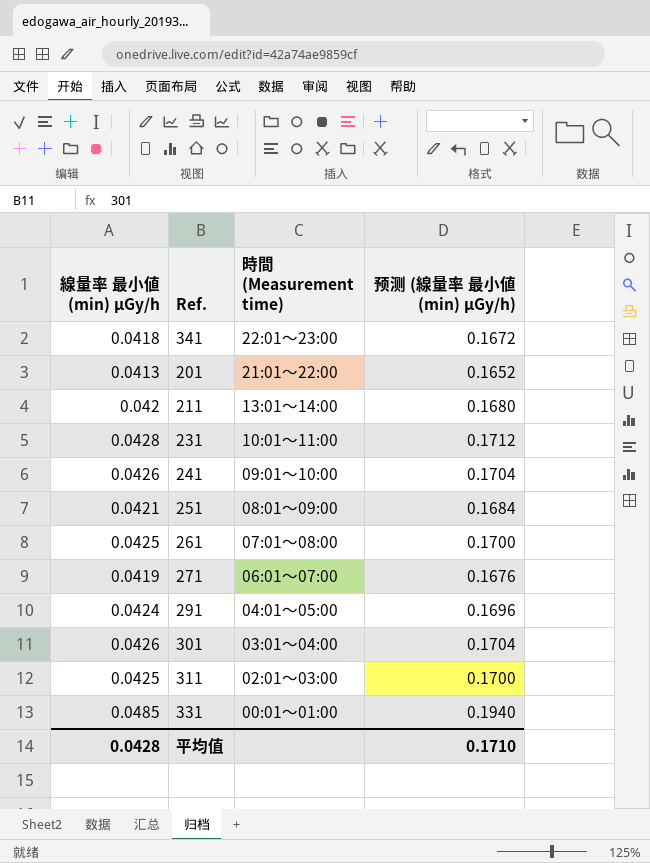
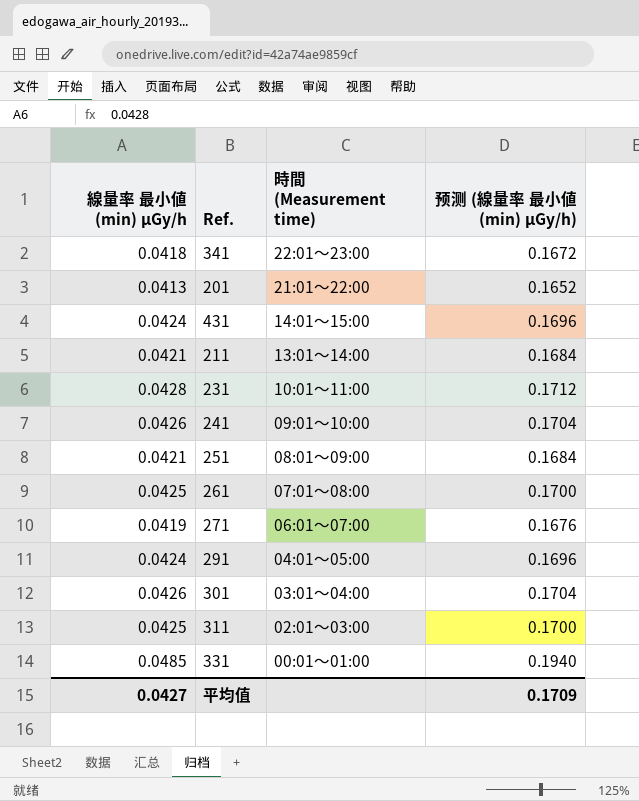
row 431: none -> 0.0424 | 14:01～15:00 | 0.1696
211 | 線量率 最小値 (min) μGy/h: 0.042 -> 0.0421
211 | 预测 (線量率 最小値 (min) μGy/h): 0.1680 -> 0.1684
平均值 | 線量率 最小値 (min) μGy/h: 0.0428 -> 0.0427
平均值 | 预测 (線量率 最小値 (min) μGy/h): 0.1710 -> 0.1709

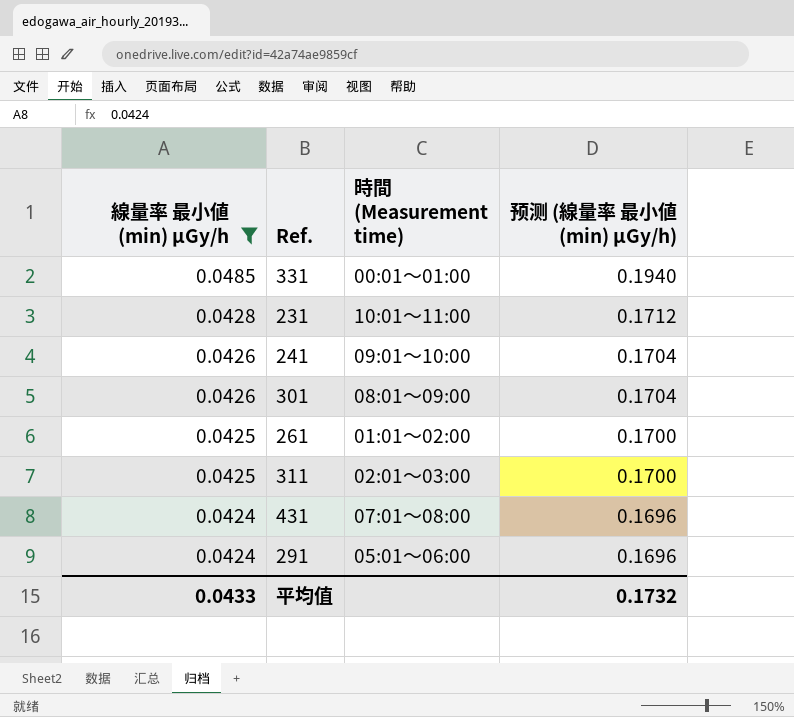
filter: none -> 線量率 最小値 (min) μGy/h >= 0.0424
row order: 時間 (Measurement time) descending -> 線量率 最小値 (min) μGy/h descending
301 | 時間 (Measurement time): 03:01～04:00 -> 08:01～09:00
261 | 時間 (Measurement time): 07:01～08:00 -> 01:01～02:00
431 | 時間 (Measurement time): 14:01～15:00 -> 07:01～08:00
291 | 時間 (Measurement time): 04:01～05:00 -> 05:01～06:00
平均值 | 線量率 最小値 (min) μGy/h: 0.0427 -> 0.0433
平均值 | 预测 (線量率 最小値 (min) μGy/h): 0.1709 -> 0.1732

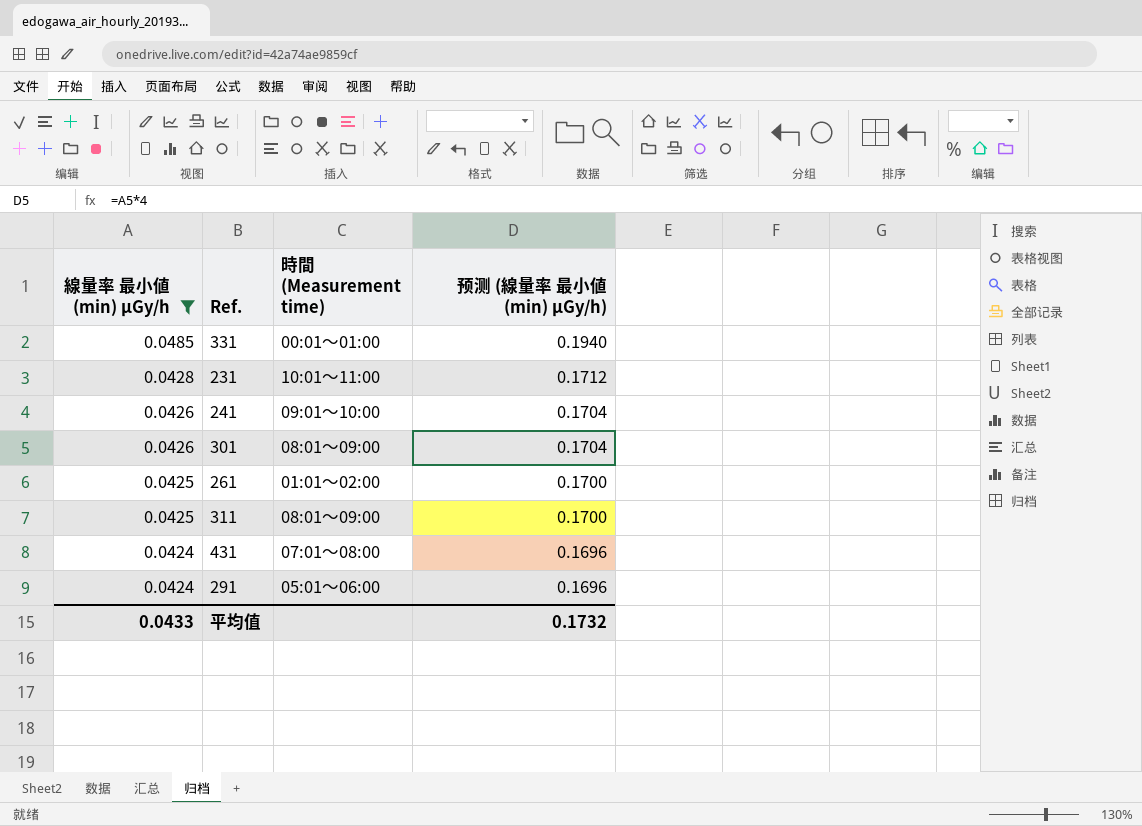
311 | 時間 (Measurement time): 02:01～03:00 -> 08:01～09:00

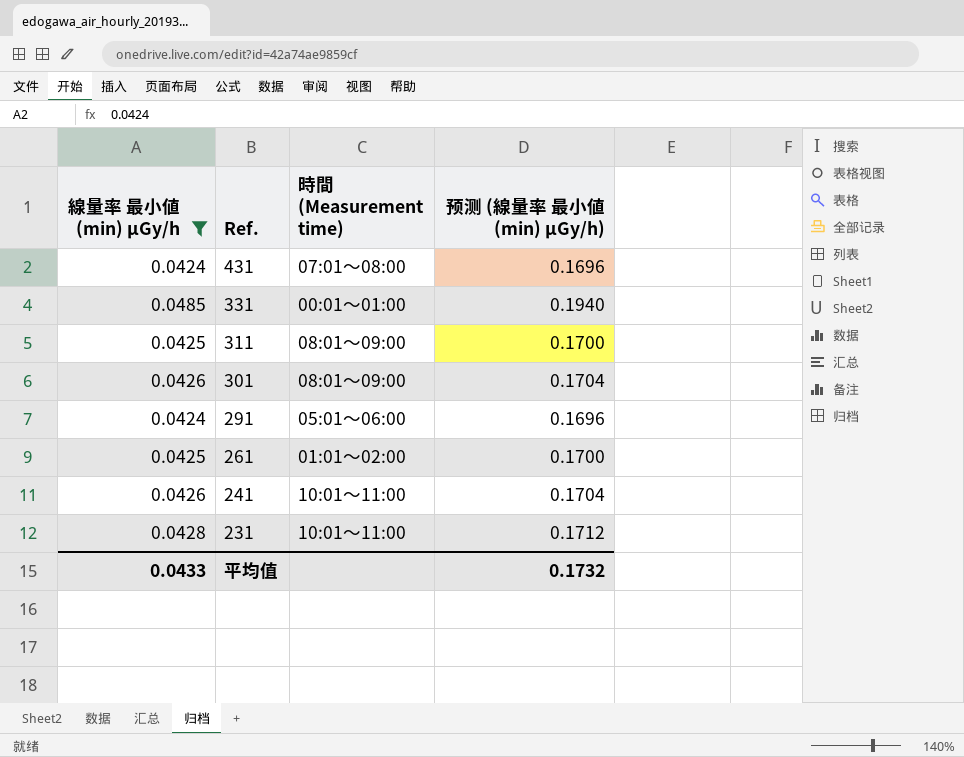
row order: 線量率 最小値 (min) μGy/h descending -> Ref. descending
241 | 時間 (Measurement time): 09:01～10:00 -> 10:01～11:00

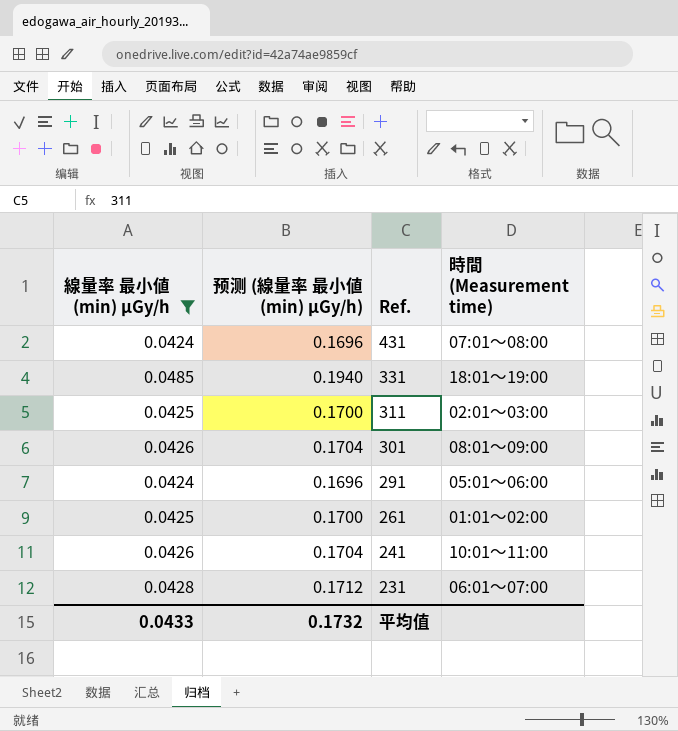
column 预测 (線量率 最小値 (min) μGy/h) | position: 4 -> 2
331 | 時間 (Measurement time): 00:01～01:00 -> 18:01～19:00
311 | 時間 (Measurement time): 08:01～09:00 -> 02:01～03:00
231 | 時間 (Measurement time): 10:01～11:00 -> 06:01～07:00

